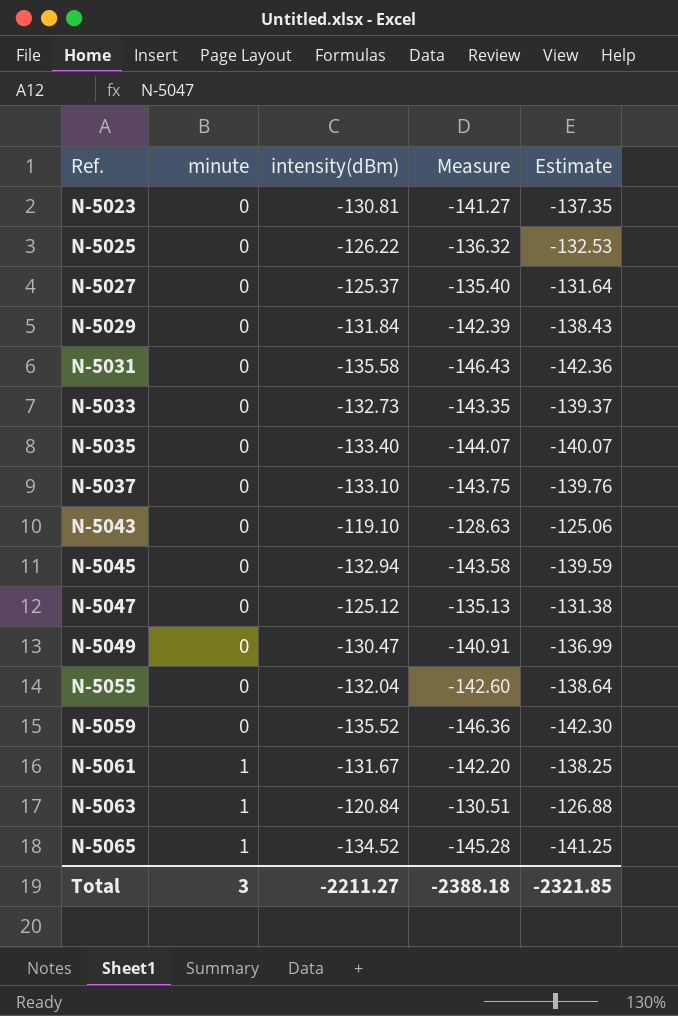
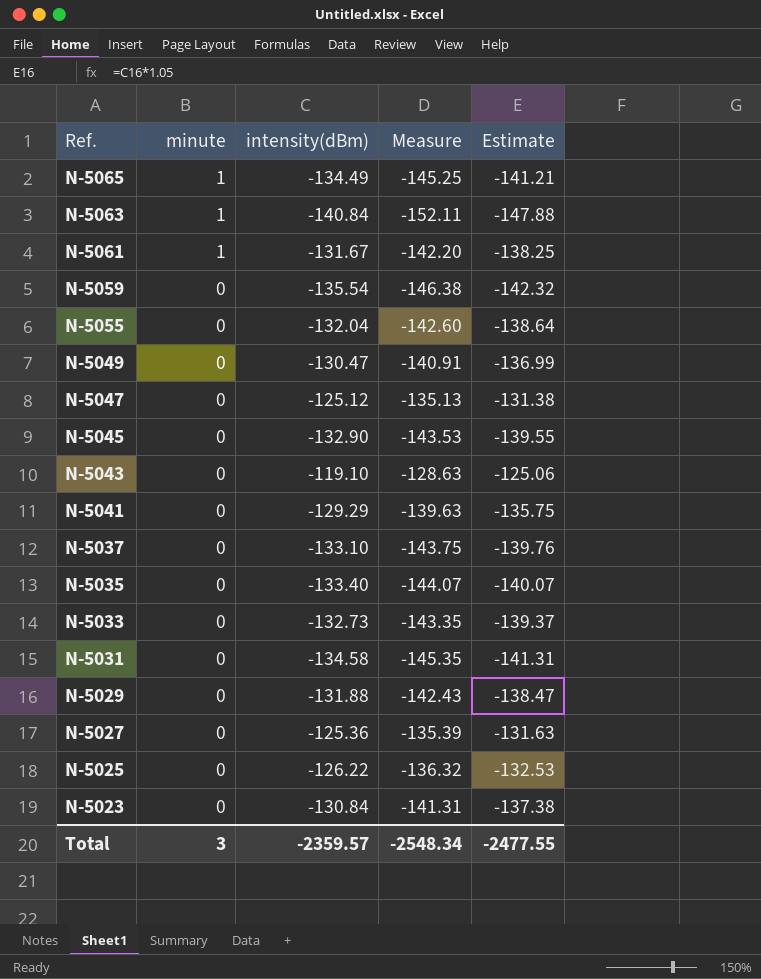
row order: Ref. ascending -> Ref. descending
N-5065 | intensity(dBm): -134.52 -> -134.49
N-5065 | Measure: -145.28 -> -145.25
N-5065 | Estimate: -141.25 -> -141.21
N-5063 | intensity(dBm): -120.84 -> -140.84
N-5063 | Measure: -130.51 -> -152.11
N-5063 | Estimate: -126.88 -> -147.88
N-5059 | intensity(dBm): -135.52 -> -135.54
N-5059 | Measure: -146.36 -> -146.38
N-5059 | Estimate: -142.30 -> -142.32
N-5045 | intensity(dBm): -132.94 -> -132.90
N-5045 | Measure: -143.58 -> -143.53
N-5045 | Estimate: -139.59 -> -139.55
row N-5041: none -> 0 | -129.29 | -139.63 | -135.75
N-5031 | intensity(dBm): -135.58 -> -134.58
N-5031 | Measure: -146.43 -> -145.35
N-5031 | Estimate: -142.36 -> -141.31
N-5029 | intensity(dBm): -131.84 -> -131.88
N-5029 | Measure: -142.39 -> -142.43
N-5029 | Estimate: -138.43 -> -138.47
N-5027 | intensity(dBm): -125.37 -> -125.36
N-5027 | Measure: -135.40 -> -135.39
N-5027 | Estimate: -131.64 -> -131.63
N-5023 | intensity(dBm): -130.81 -> -130.84
N-5023 | Measure: -141.27 -> -141.31
N-5023 | Estimate: -137.35 -> -137.38
Total | intensity(dBm): -2211.27 -> -2359.57
Total | Measure: -2388.18 -> -2548.34
Total | Estimate: -2321.85 -> -2477.55

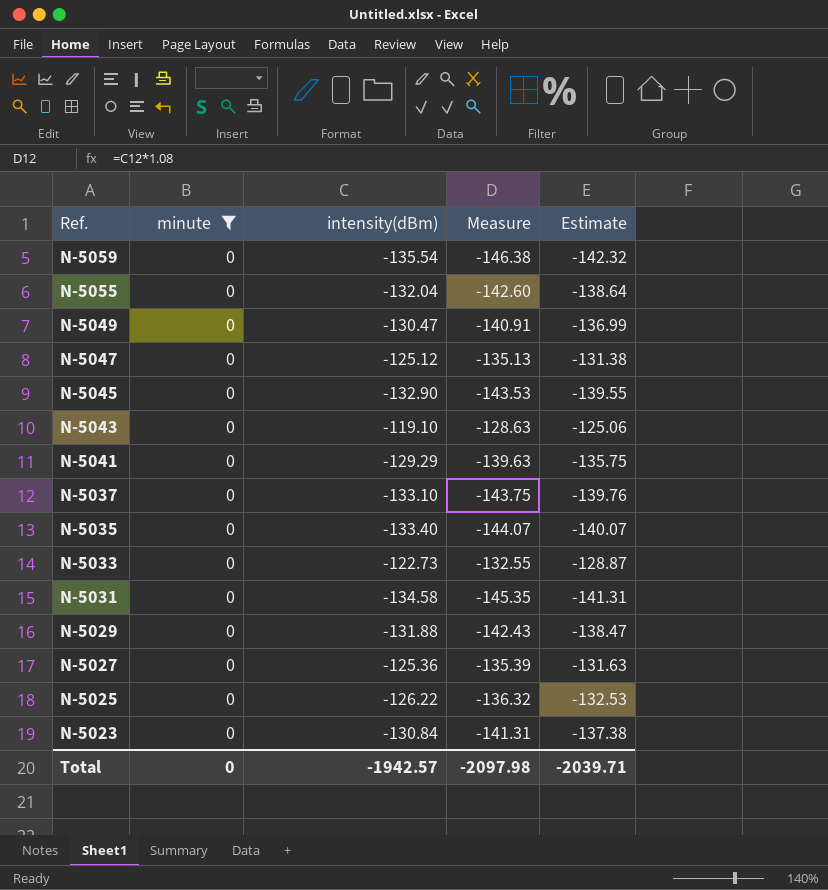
filter: none -> minute = 0
N-5033 | intensity(dBm): -132.73 -> -122.73
N-5033 | Measure: -143.35 -> -132.55
N-5033 | Estimate: -139.37 -> -128.87
Total | minute: 3 -> 0
Total | intensity(dBm): -2359.57 -> -1942.57
Total | Measure: -2548.34 -> -2097.98
Total | Estimate: -2477.55 -> -2039.71

